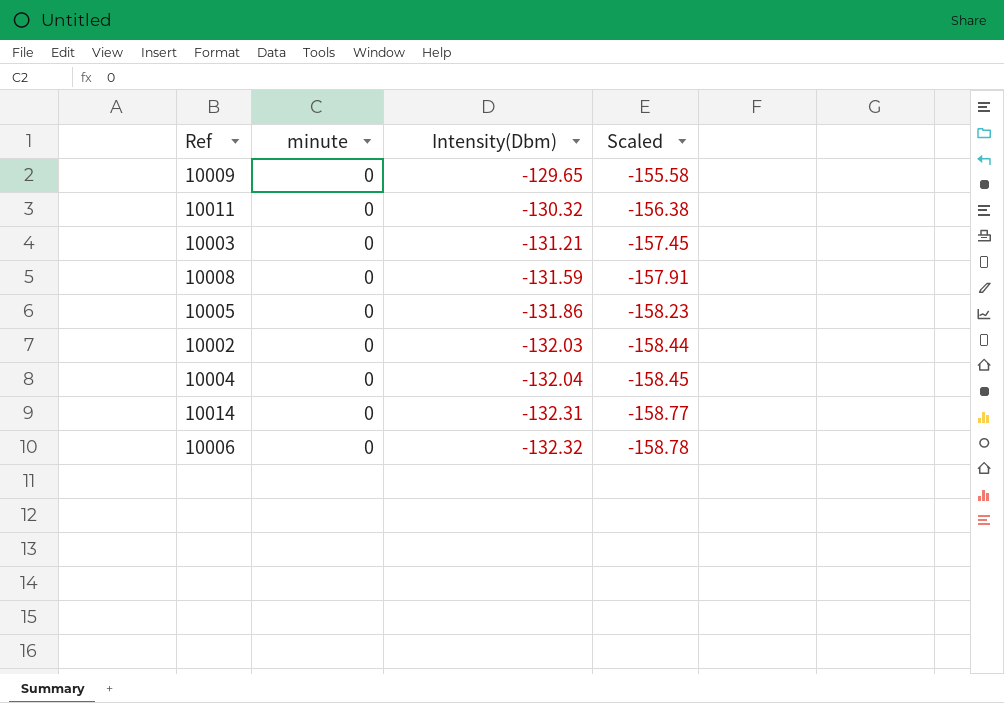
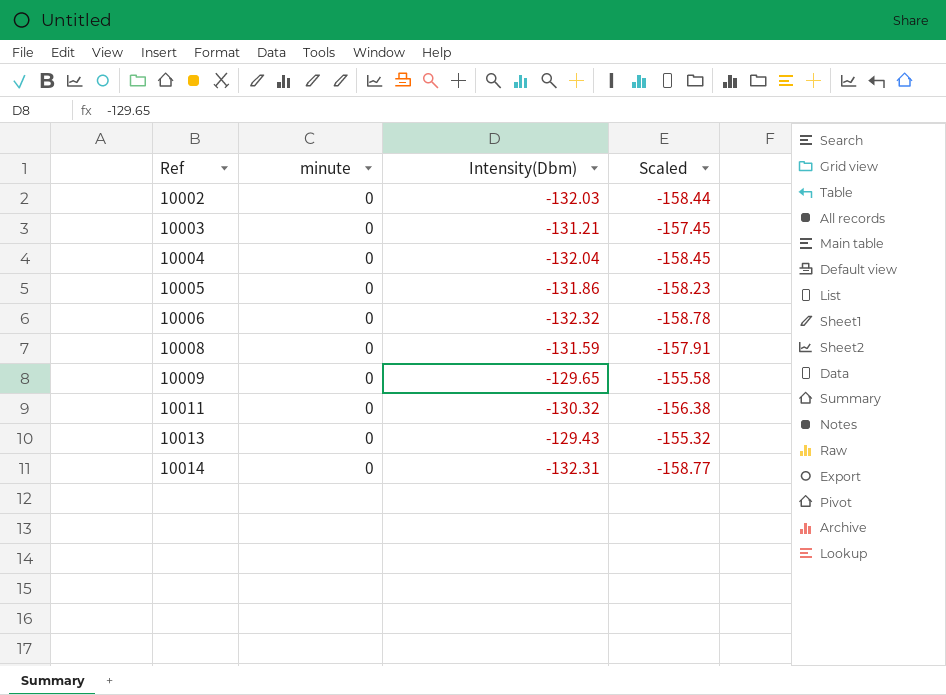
row order: Intensity(Dbm) descending -> Ref ascending
row 10013: none -> 0 | -129.43 | -155.32

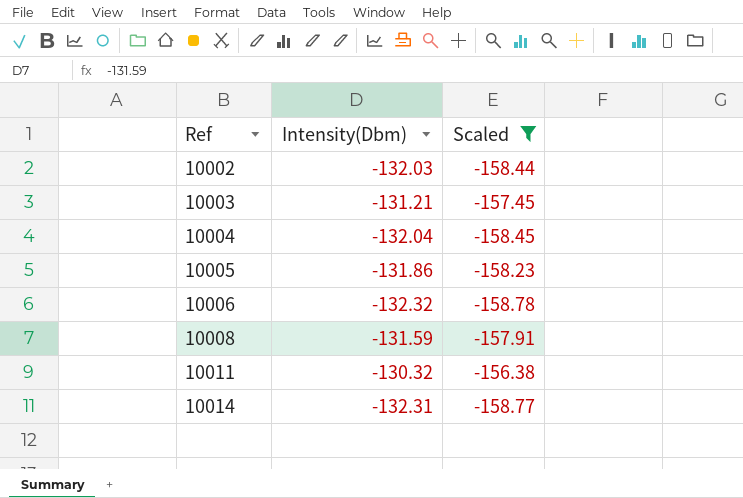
filter: none -> Scaled <= -156.38
column minute | position: 2 -> none

